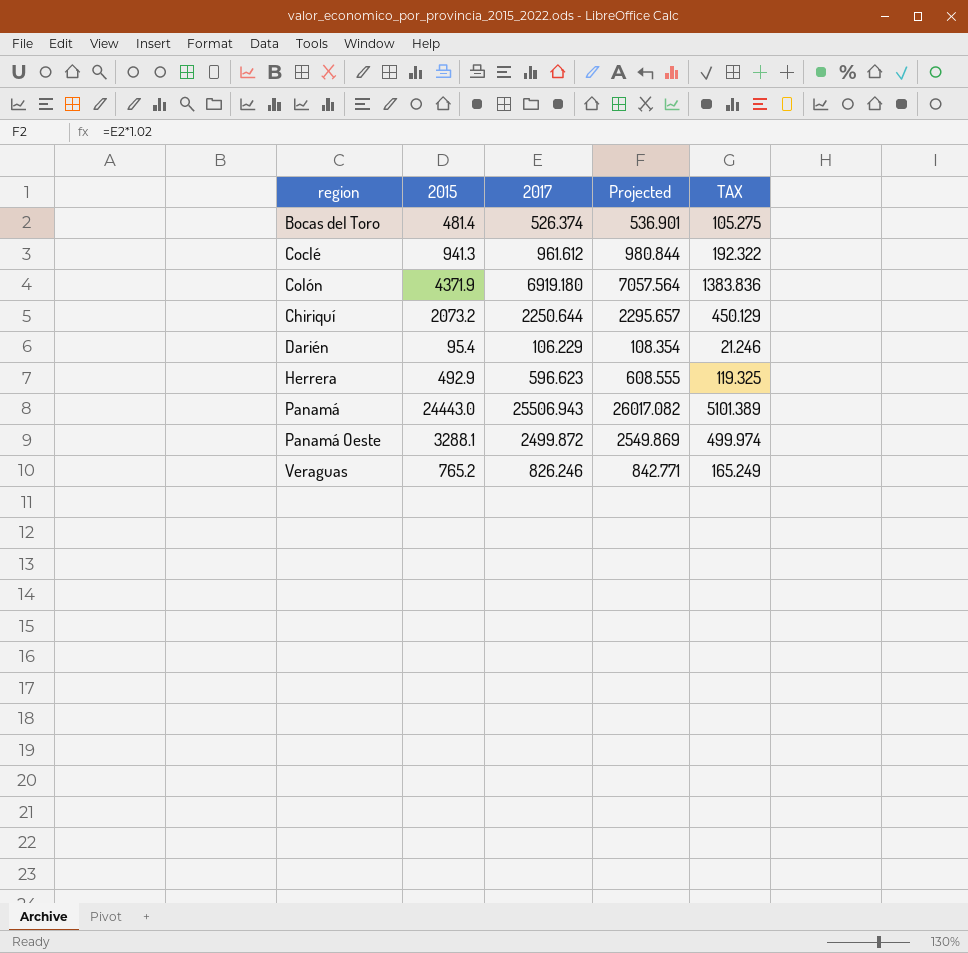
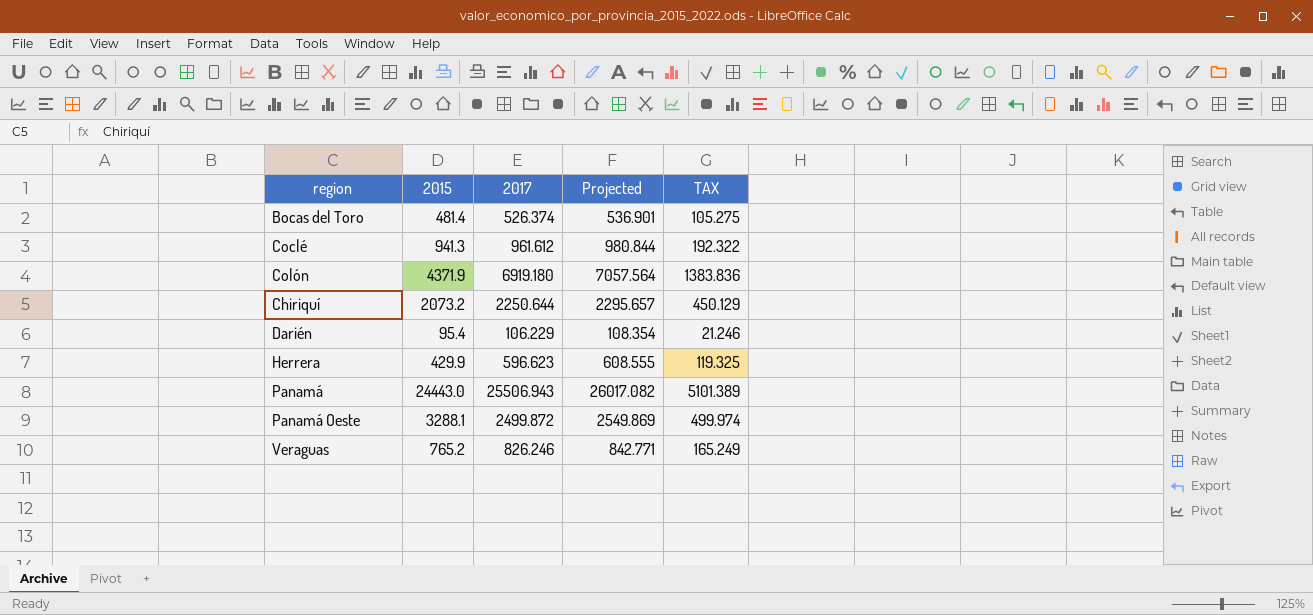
Herrera | 2015: 492.9 -> 429.9

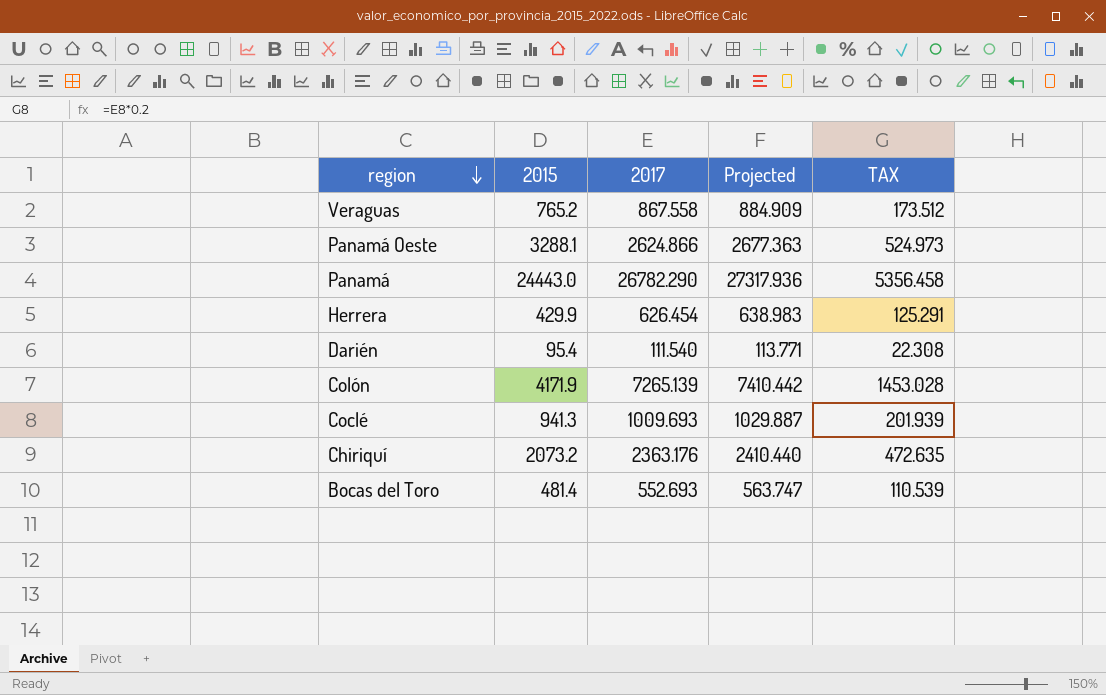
row order: none -> region descending
Veraguas | 2017: 826.246 -> 867.558
Veraguas | Projected: 842.771 -> 884.909
Veraguas | TAX: 165.249 -> 173.512
Panamá Oeste | 2017: 2499.872 -> 2624.866
Panamá Oeste | Projected: 2549.869 -> 2677.363
Panamá Oeste | TAX: 499.974 -> 524.973
Panamá | 2017: 25506.943 -> 26782.290
Panamá | Projected: 26017.082 -> 27317.936
Panamá | TAX: 5101.389 -> 5356.458
Herrera | 2017: 596.623 -> 626.454
Herrera | Projected: 608.555 -> 638.983
Herrera | TAX: 119.325 -> 125.291
Darién | 2017: 106.229 -> 111.540
Darién | Projected: 108.354 -> 113.771
Darién | TAX: 21.246 -> 22.308
Colón | 2015: 4371.9 -> 4171.9
Colón | 2017: 6919.180 -> 7265.139
Colón | Projected: 7057.564 -> 7410.442
Colón | TAX: 1383.836 -> 1453.028
Coclé | 2017: 961.612 -> 1009.693
Coclé | Projected: 980.844 -> 1029.887
Coclé | TAX: 192.322 -> 201.939
Chiriquí | 2017: 2250.644 -> 2363.176
Chiriquí | Projected: 2295.657 -> 2410.440
Chiriquí | TAX: 450.129 -> 472.635
Bocas del Toro | 2017: 526.374 -> 552.693
Bocas del Toro | Projected: 536.901 -> 563.747
Bocas del Toro | TAX: 105.275 -> 110.539

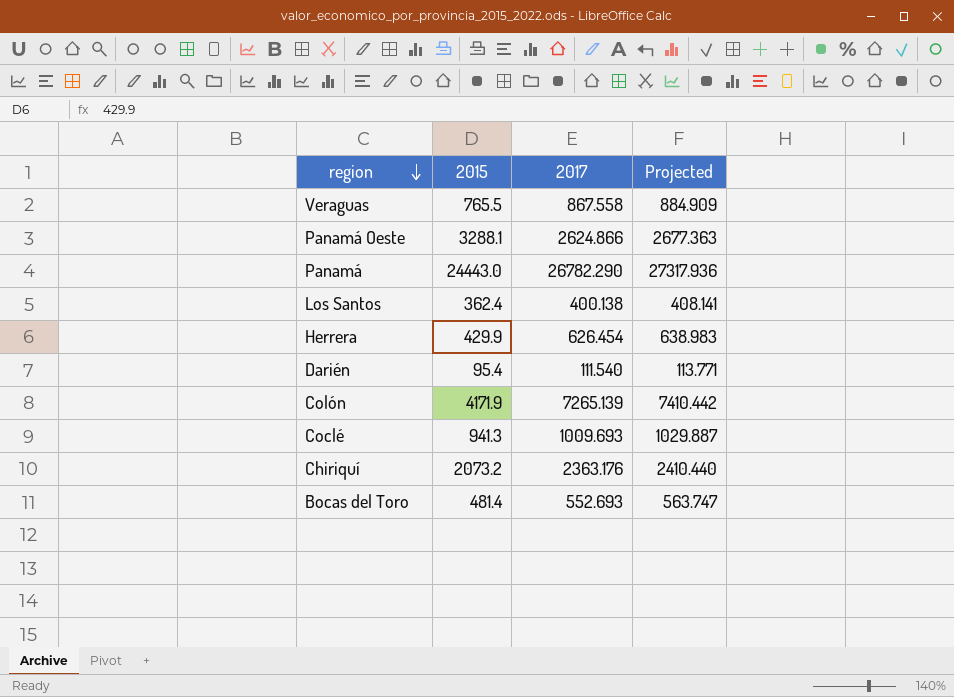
column TAX | formula: [2017] * 0.2 -> none
Veraguas | 2015: 765.2 -> 765.5
row Los Santos: none -> 362.4 | 400.138 | 408.141

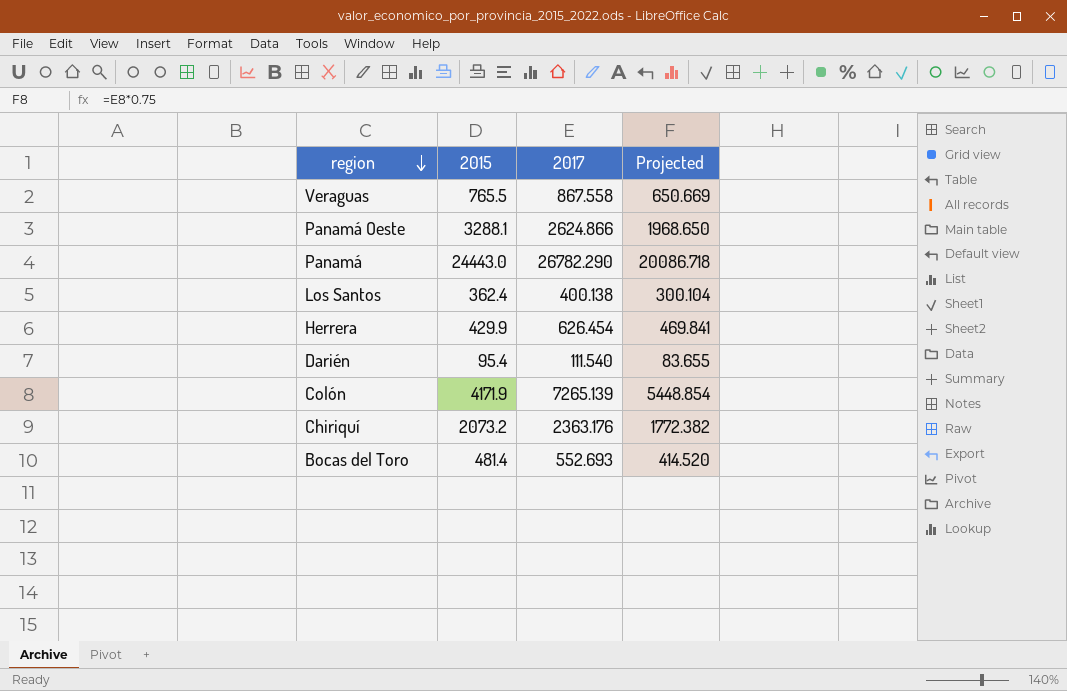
column Projected | formula: [2017] * 1.02 -> [2017] * 0.75
row Coclé: 941.3 | 1009.693 | 1029.887 -> none

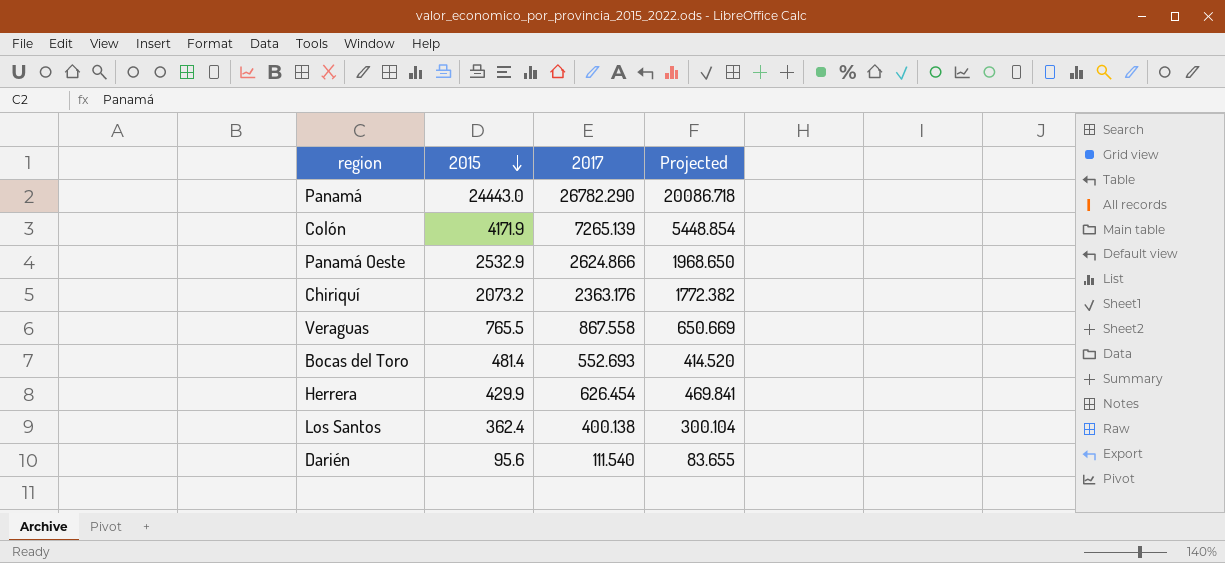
row order: region descending -> 2015 descending
Panamá Oeste | 2015: 3288.1 -> 2532.9
Darién | 2015: 95.4 -> 95.6

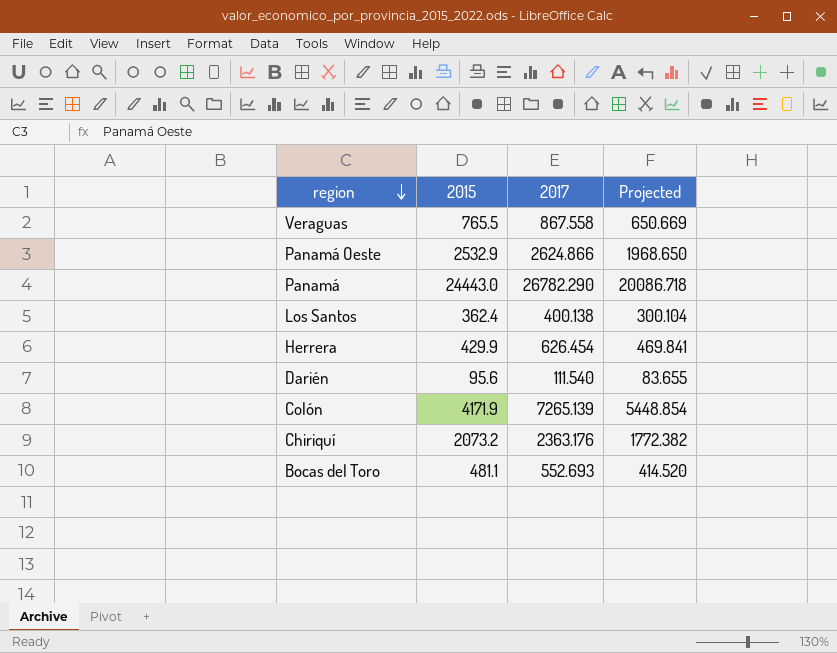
row order: 2015 descending -> region descending
Bocas del Toro | 2015: 481.4 -> 481.1

